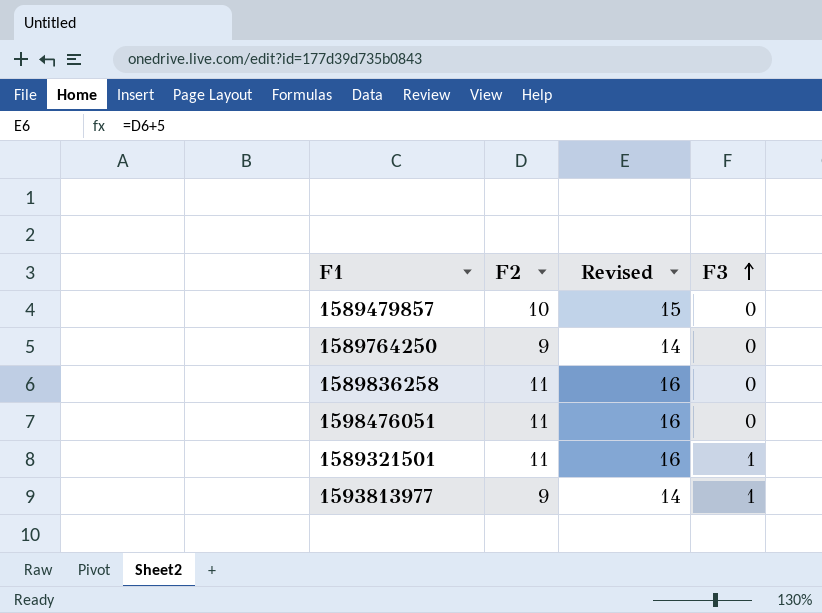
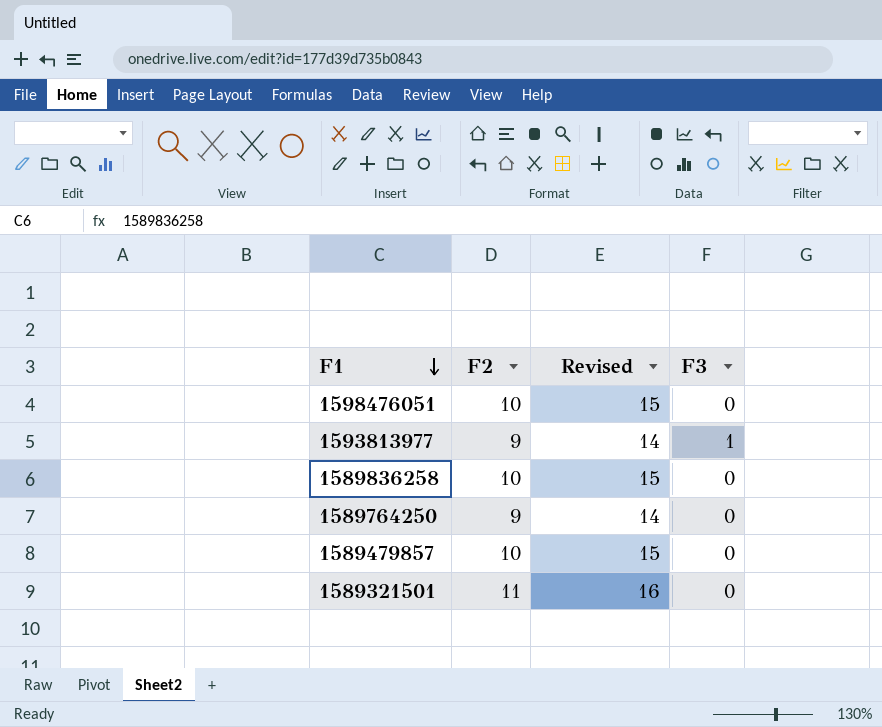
row order: F3 ascending -> F1 descending
1598476051 | F2: 11 -> 10
1598476051 | Revised: 16 -> 15
1589836258 | F2: 11 -> 10
1589836258 | Revised: 16 -> 15
1589321501 | F3: 1 -> 0

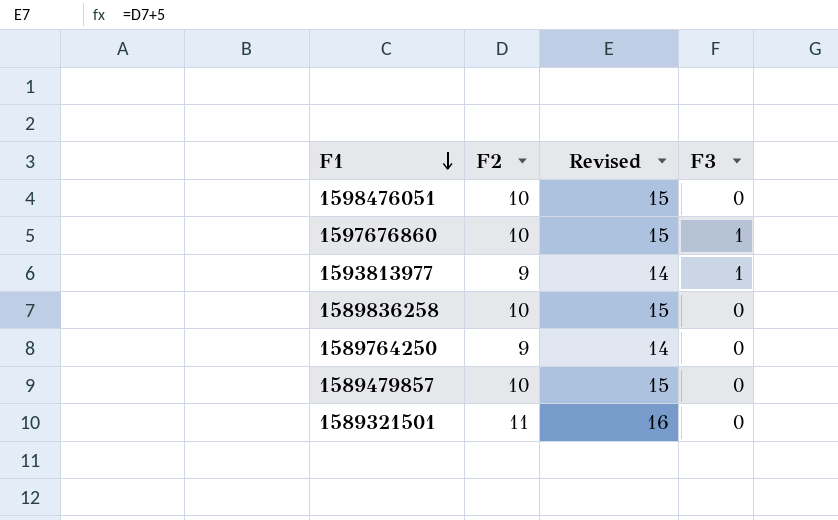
row 1597676860: none -> 10 | 15 | 1

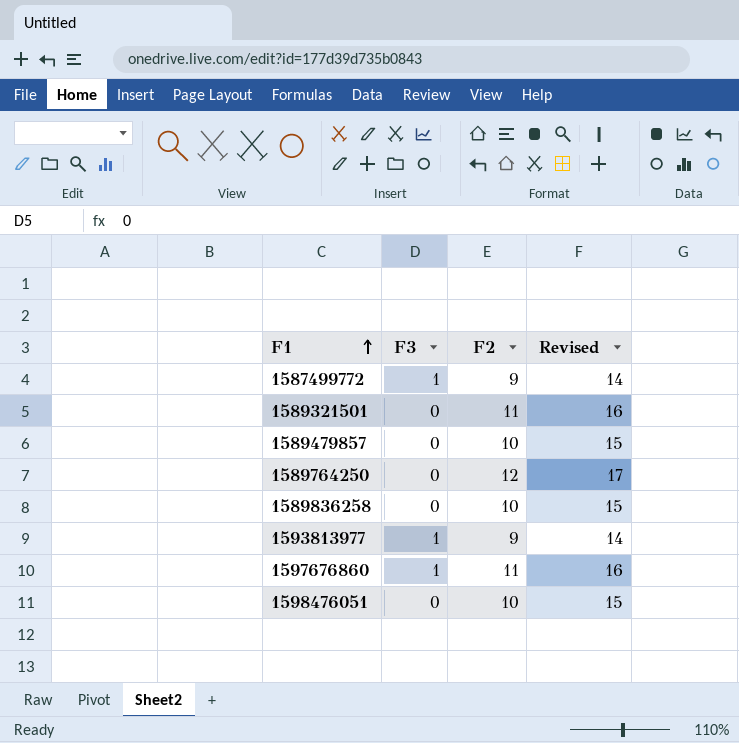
row order: F1 descending -> F1 ascending
column F3 | position: 4 -> 2
row 1587499772: none -> 1 | 9 | 14
1589764250 | F2: 9 -> 12
1589764250 | Revised: 14 -> 17
1597676860 | F2: 10 -> 11
1597676860 | Revised: 15 -> 16

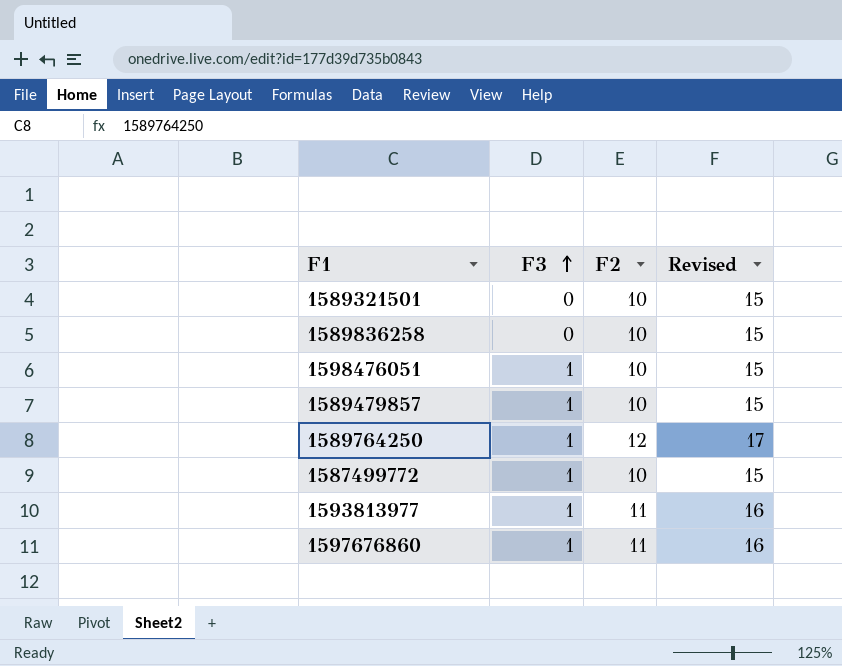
row order: F1 ascending -> F3 ascending
1589321501 | F2: 11 -> 10
1589321501 | Revised: 16 -> 15
1598476051 | F3: 0 -> 1
1589479857 | F3: 0 -> 1
1589764250 | F3: 0 -> 1
1587499772 | F2: 9 -> 10
1587499772 | Revised: 14 -> 15
1593813977 | F2: 9 -> 11
1593813977 | Revised: 14 -> 16

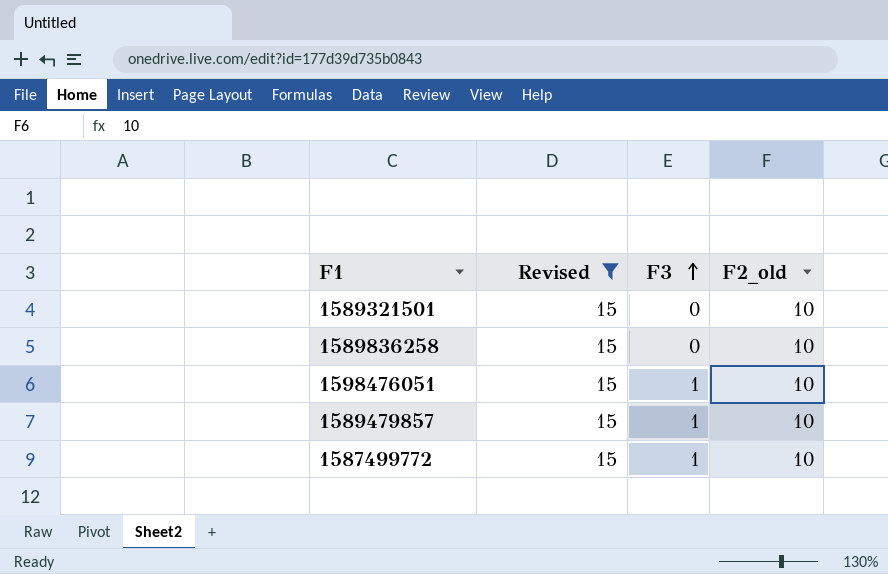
filter: none -> Revised = 15
column Revised | position: 4 -> 2
column name: F2 -> F2_old

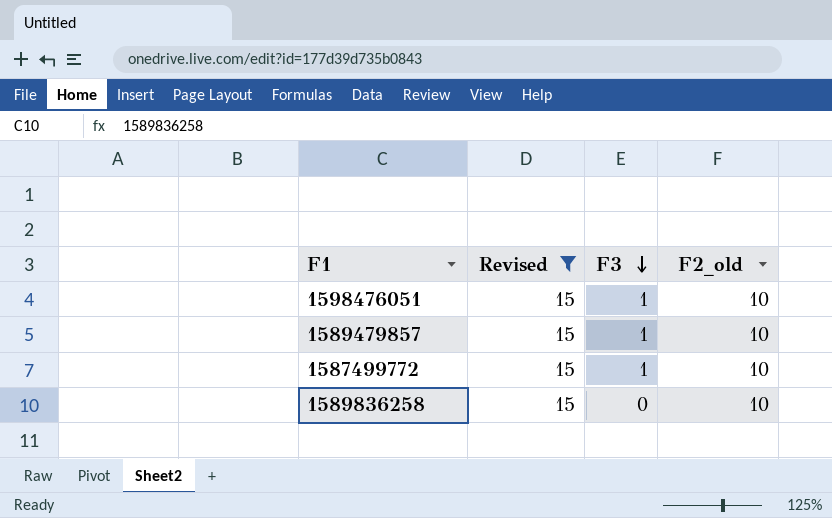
row order: F3 ascending -> F3 descending
row 1589321501: 15 | 0 | 10 -> none

